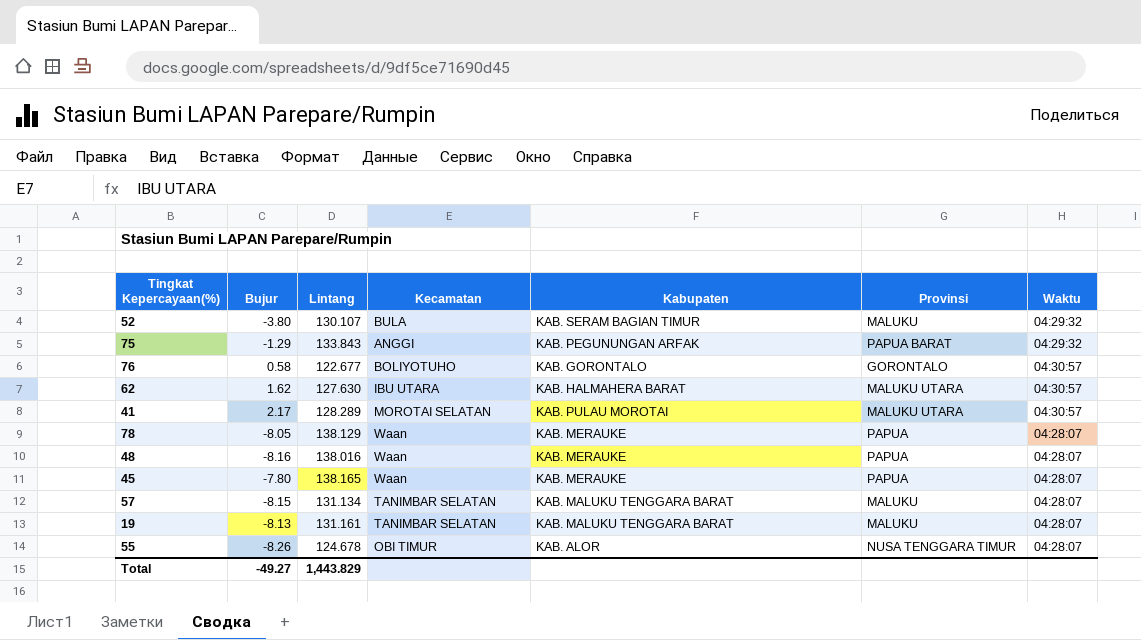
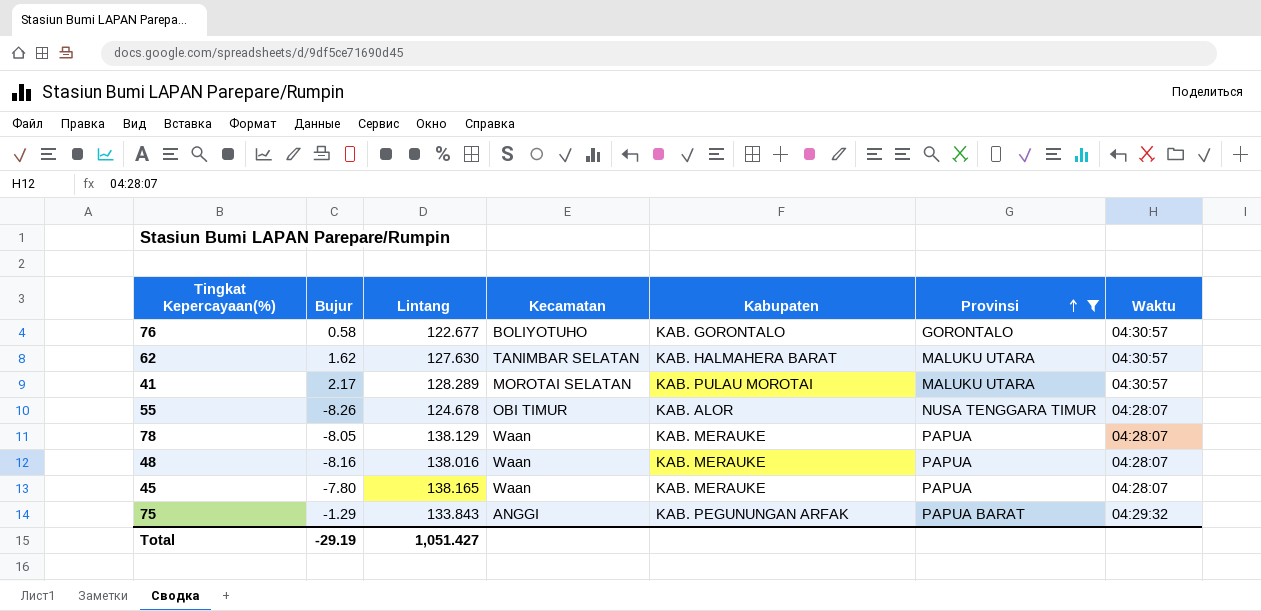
filter: none -> Provinsi != MALUKU
row order: none -> Provinsi ascending
62 | Kecamatan: IBU UTARA -> TANIMBAR SELATAN
Total | Bujur: -49.27 -> -29.19
Total | Lintang: 1,443.829 -> 1,051.427

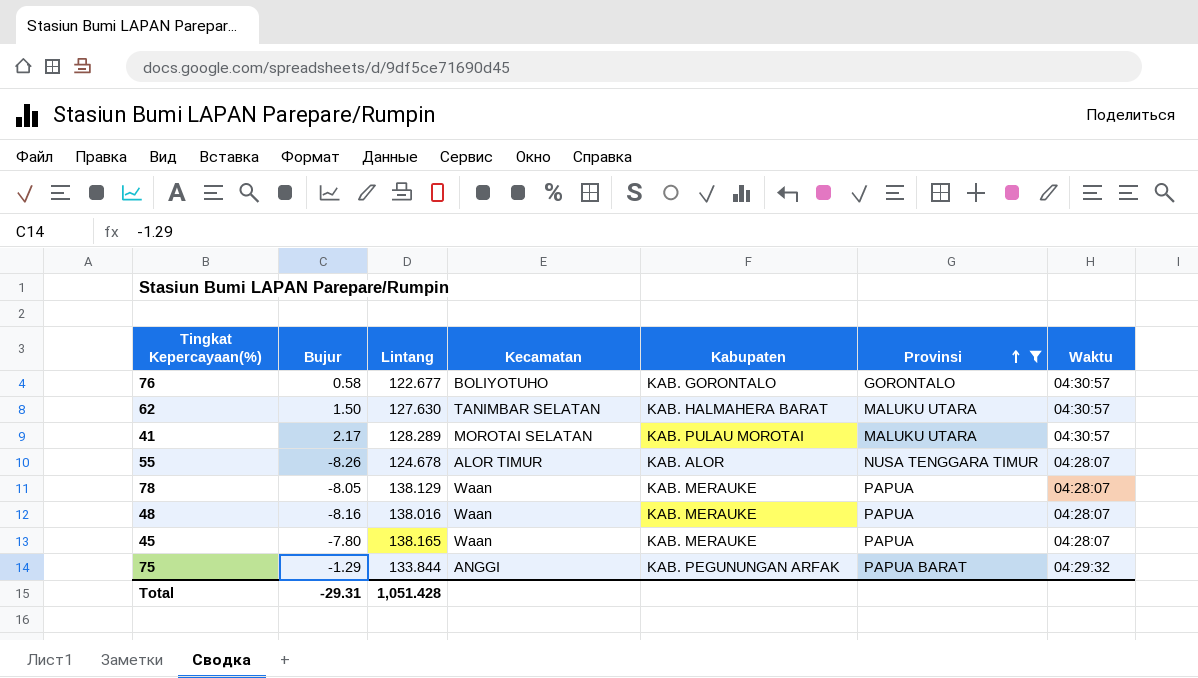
62 | Bujur: 1.62 -> 1.50
55 | Kecamatan: OBI TIMUR -> ALOR TIMUR
75 | Lintang: 133.843 -> 133.844
Total | Bujur: -29.19 -> -29.31
Total | Lintang: 1,051.427 -> 1,051.428

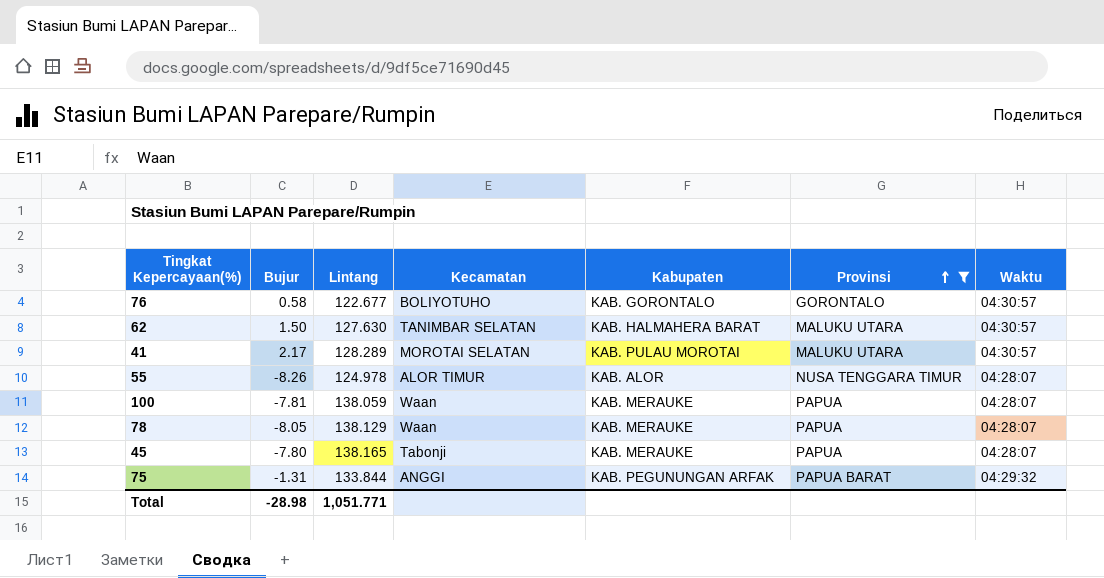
row 48: -8.16 | 138.016 | Waan | KAB. MERAUKE | PAPUA | 04:28:07 -> none
55 | Lintang: 124.678 -> 124.978
row 100: none -> -7.81 | 138.059 | Waan | KAB. MERAUKE | PAPUA | 04:28:07
45 | Kecamatan: Waan -> Tabonji
75 | Bujur: -1.29 -> -1.31
Total | Bujur: -29.31 -> -28.98
Total | Lintang: 1,051.428 -> 1,051.771

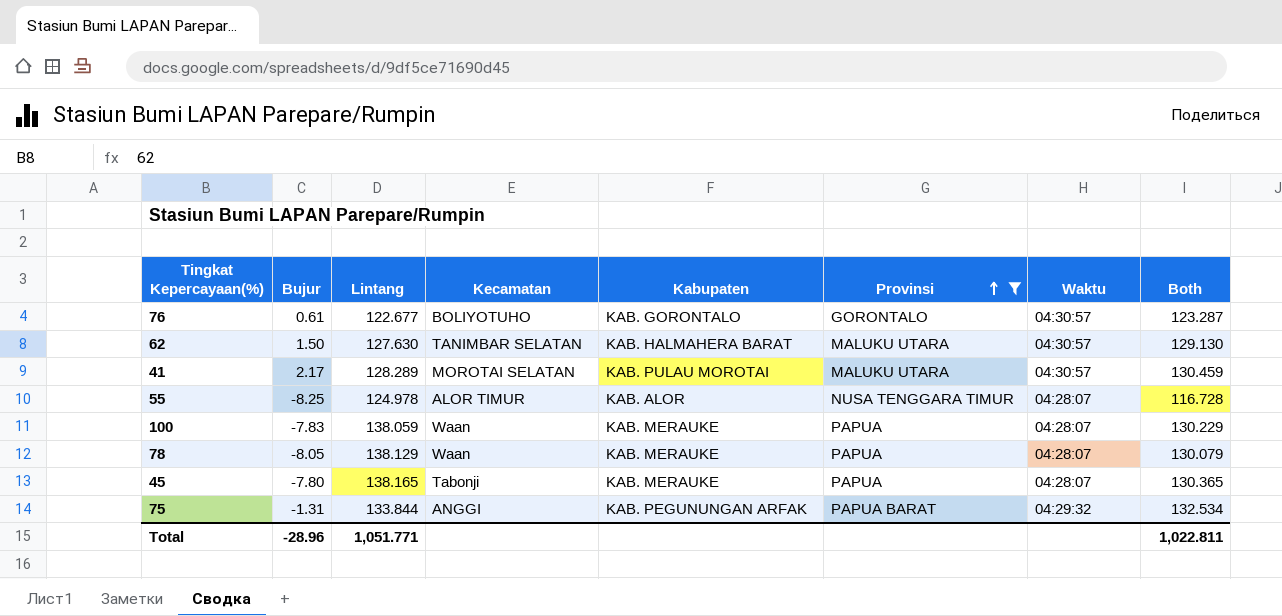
column Both | formula: none -> [Bujur] + [Lintang]
76 | Bujur: 0.58 -> 0.61
55 | Bujur: -8.26 -> -8.25
100 | Bujur: -7.81 -> -7.83
Total | Bujur: -28.98 -> -28.96

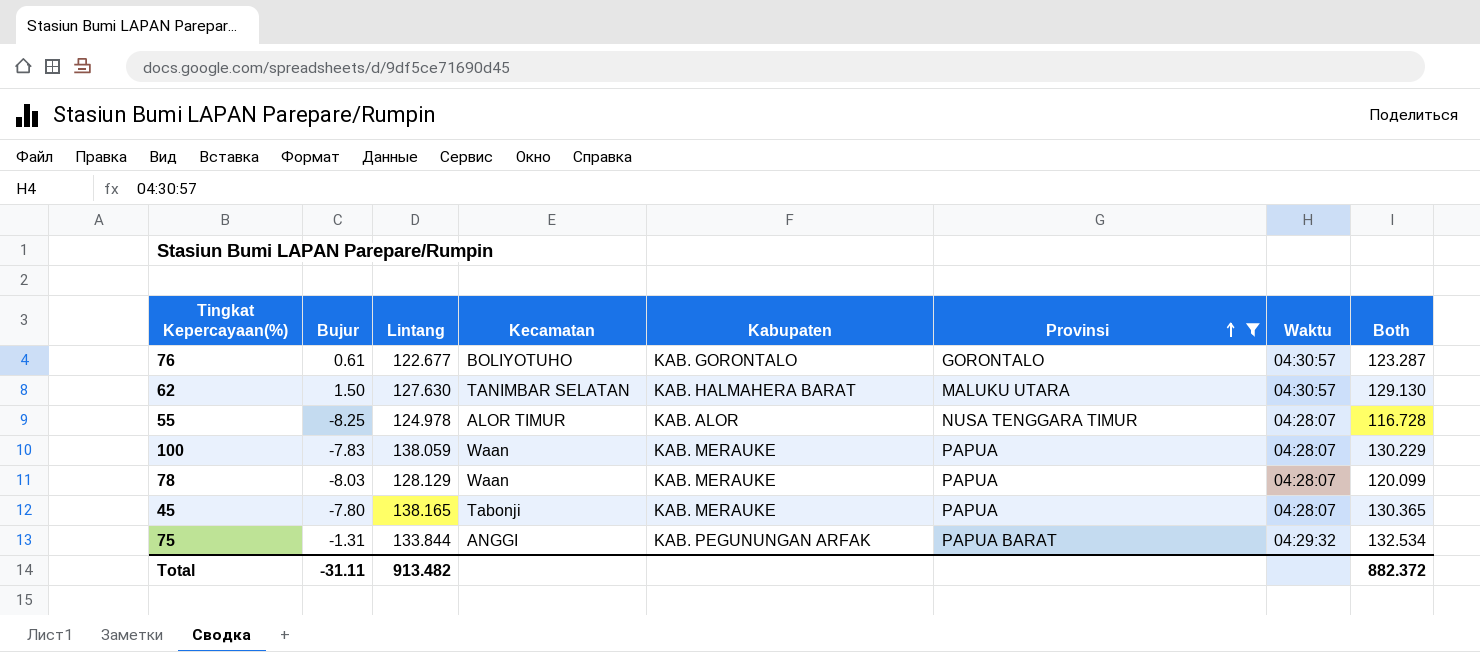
row 41: 2.17 | 128.289 | MOROTAI SELATAN | KAB. PULAU MOROTAI | MALUKU UTARA | 04:30:57 | 130.459 -> none
78 | Bujur: -8.05 -> -8.03
78 | Lintang: 138.129 -> 128.129
78 | Both: 130.079 -> 120.099
Total | Bujur: -28.96 -> -31.11
Total | Lintang: 1,051.771 -> 913.482
Total | Both: 1,022.811 -> 882.372

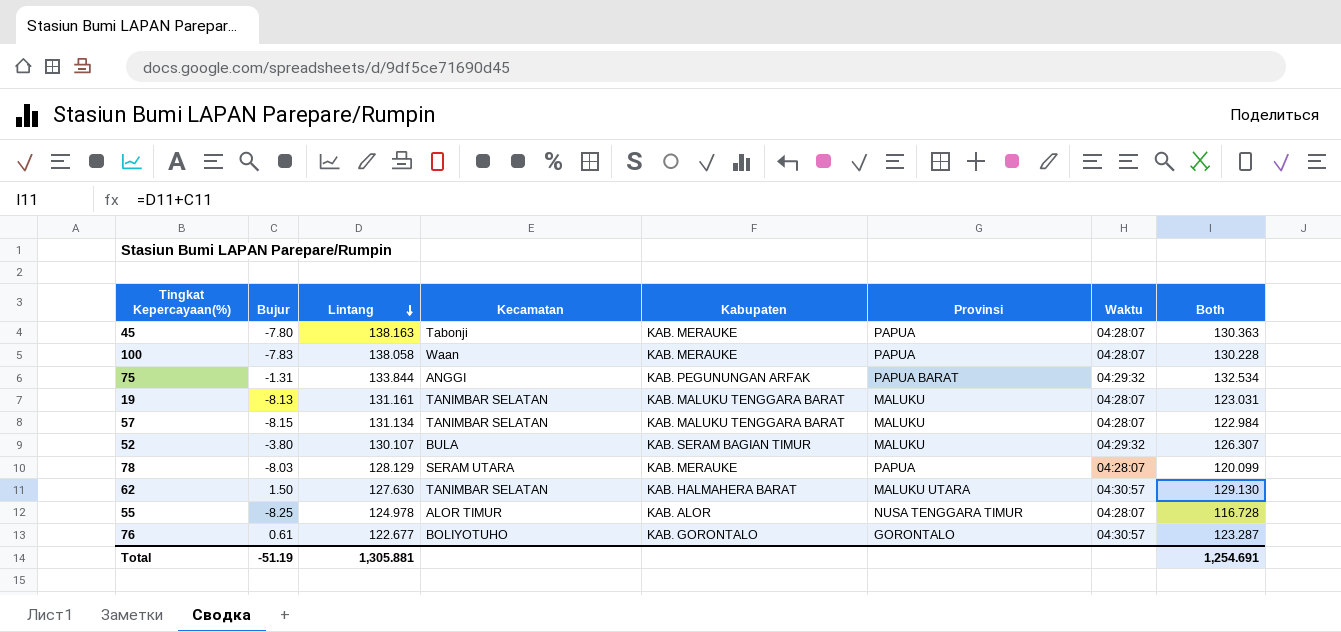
filter: Provinsi != MALUKU -> none
row order: Provinsi ascending -> Lintang descending
45 | Lintang: 138.165 -> 138.163
45 | Both: 130.365 -> 130.363
100 | Lintang: 138.059 -> 138.058
100 | Both: 130.229 -> 130.228
78 | Kecamatan: Waan -> SERAM UTARA
Total | Bujur: -31.11 -> -51.19
Total | Lintang: 913.482 -> 1,305.881
Total | Both: 882.372 -> 1,254.691

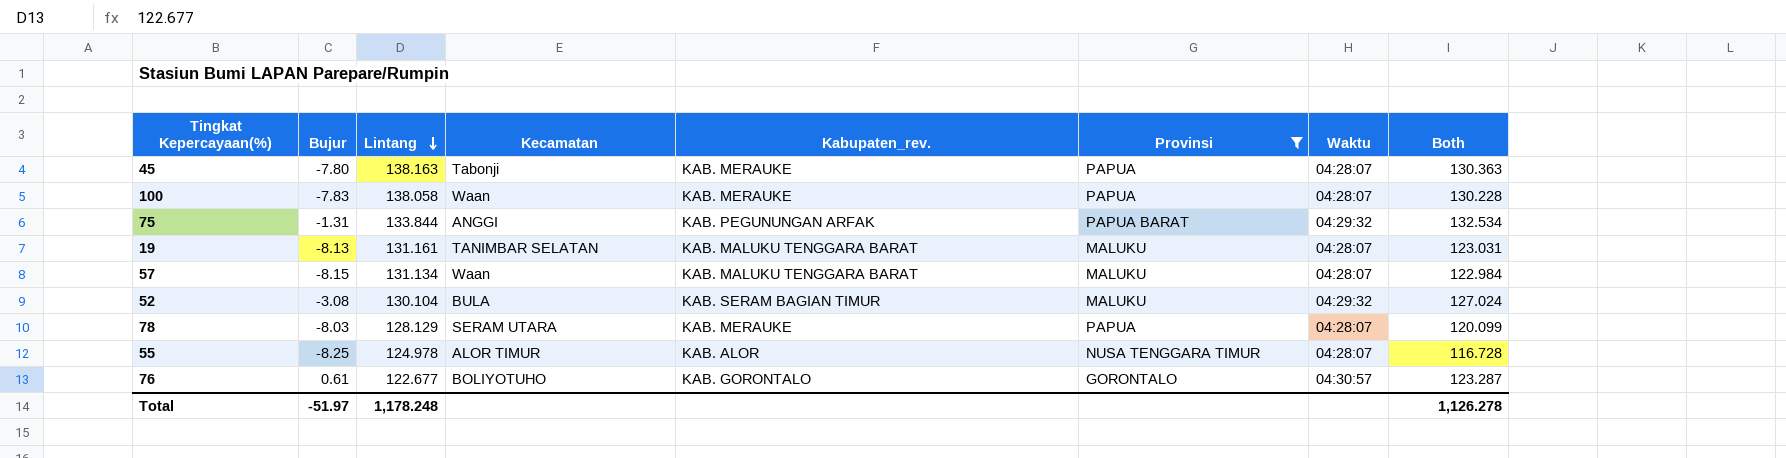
filter: none -> Provinsi != MALUKU UTARA
column name: Kabupaten -> Kabupaten_rev.
57 | Kecamatan: TANIMBAR SELATAN -> Waan
52 | Bujur: -3.80 -> -3.08
52 | Lintang: 130.107 -> 130.104
52 | Both: 126.307 -> 127.024
Total | Bujur: -51.19 -> -51.97
Total | Lintang: 1,305.881 -> 1,178.248
Total | Both: 1,254.691 -> 1,126.278

